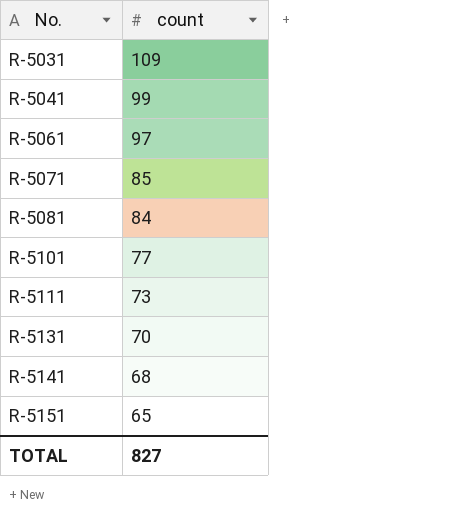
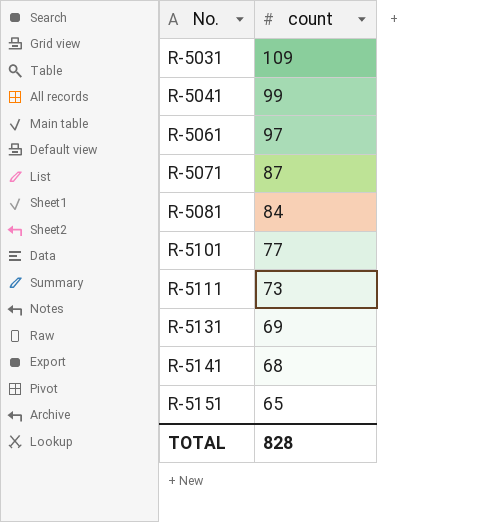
R-5071 | count: 85 -> 87
R-5131 | count: 70 -> 69
TOTAL | count: 827 -> 828

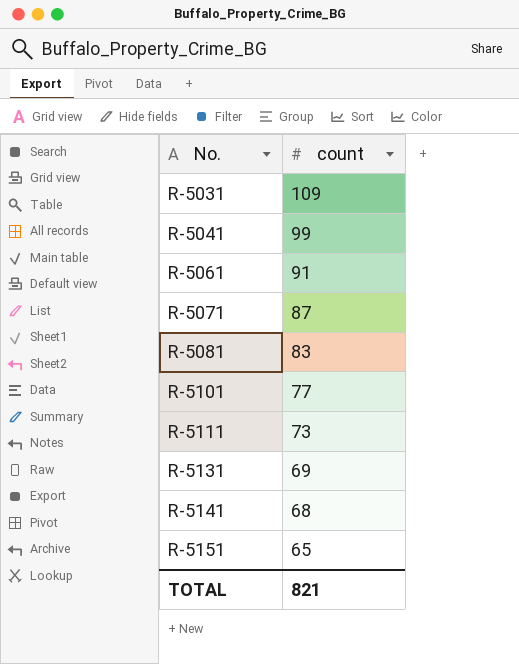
R-5061 | count: 97 -> 91
R-5081 | count: 84 -> 83
TOTAL | count: 828 -> 821

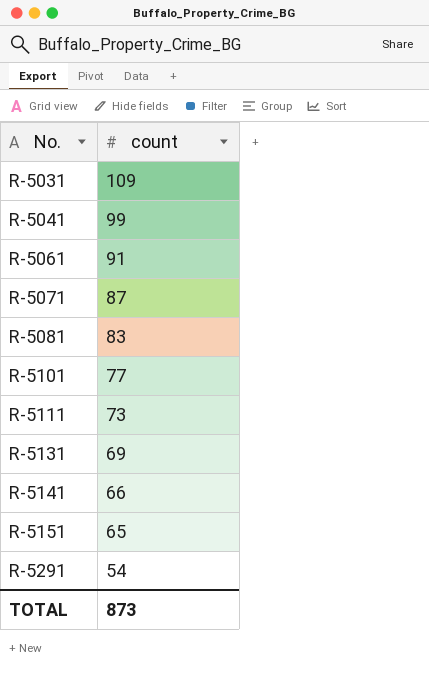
R-5141 | count: 68 -> 66
row R-5291: none -> 54
TOTAL | count: 821 -> 873

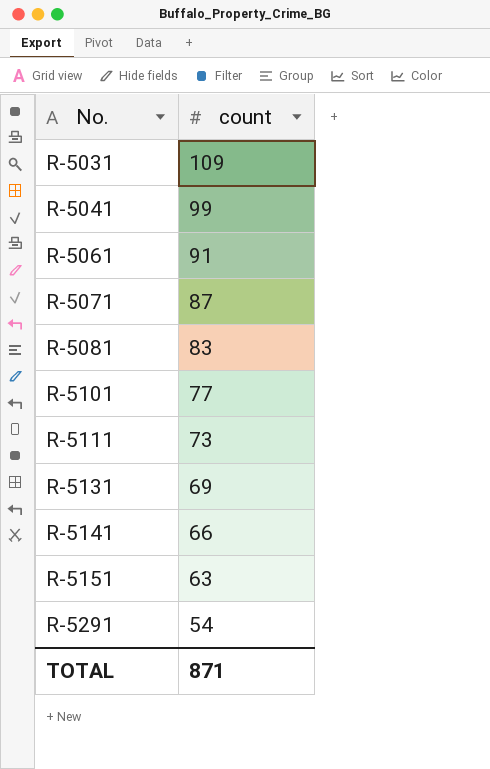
R-5151 | count: 65 -> 63
TOTAL | count: 873 -> 871

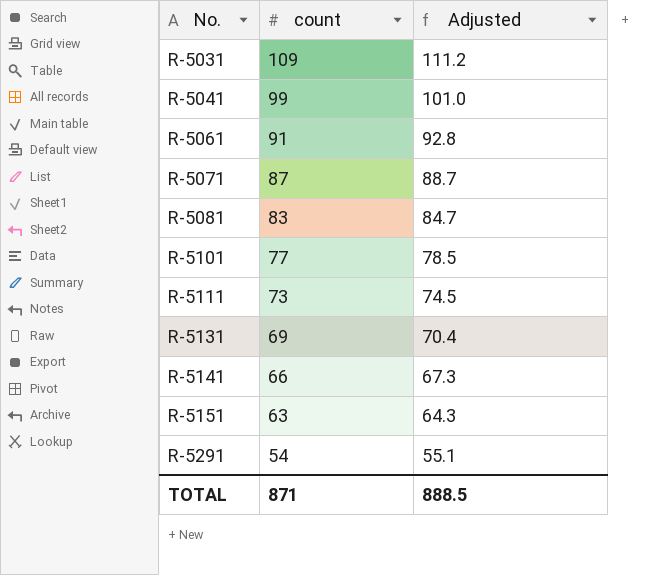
column Adjusted | formula: none -> [count] * 1.02

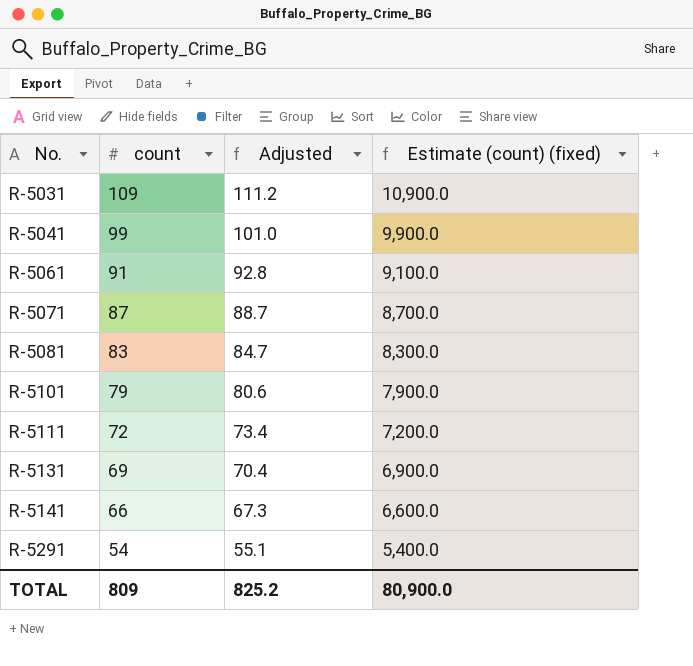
column Estimate (count) (fixed) | formula: none -> [count] * 100
row R-5151: 63 | 64.3 -> none
R-5101 | count: 77 -> 79
R-5101 | Adjusted: 78.5 -> 80.6
R-5111 | count: 73 -> 72
R-5111 | Adjusted: 74.5 -> 73.4
TOTAL | count: 871 -> 809
TOTAL | Adjusted: 888.5 -> 825.2

